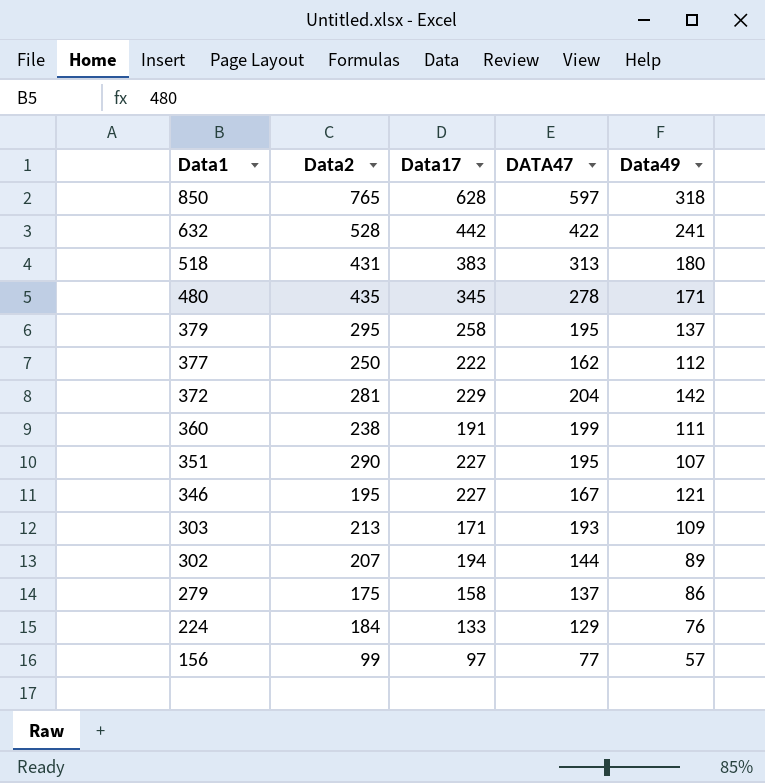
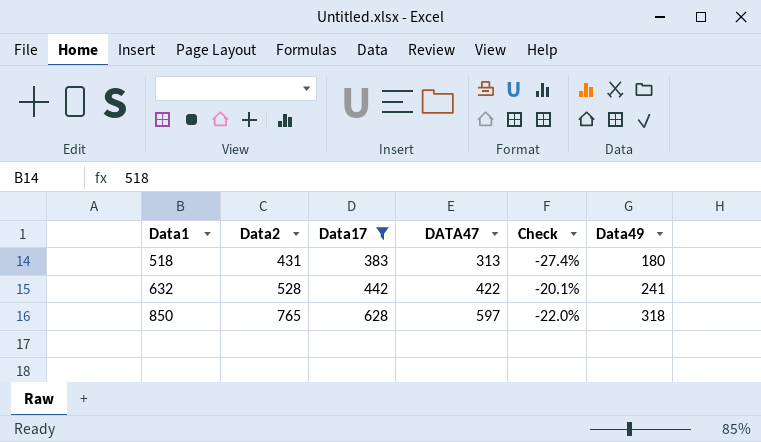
filter: none -> Data17 >= 383
row order: Data1 descending -> Data1 ascending
column Check | formula: none -> ([DATA47] - [Data2]) / [Data2]

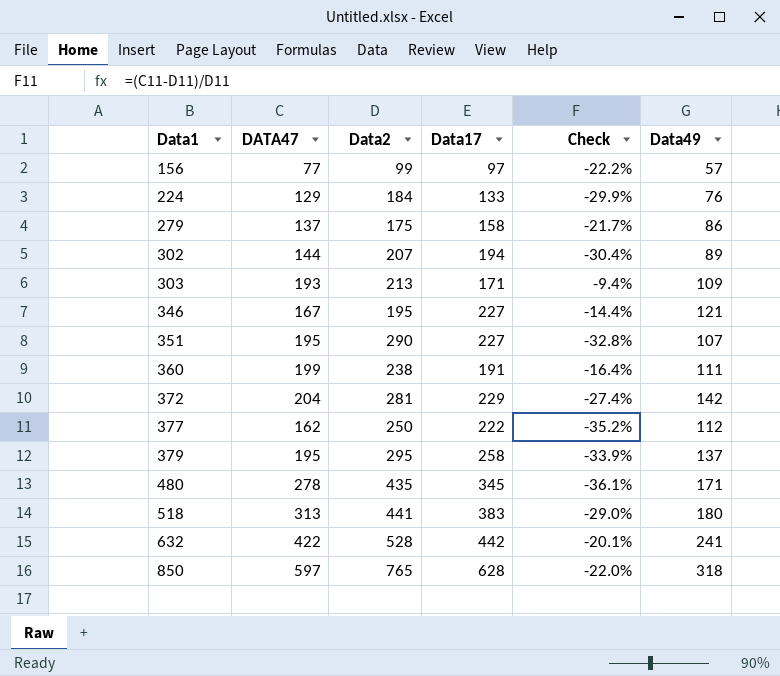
filter: Data17 >= 383 -> none
column DATA47 | position: 4 -> 2
518 | Data2: 431 -> 441
518 | Check: -27.4% -> -29.0%

